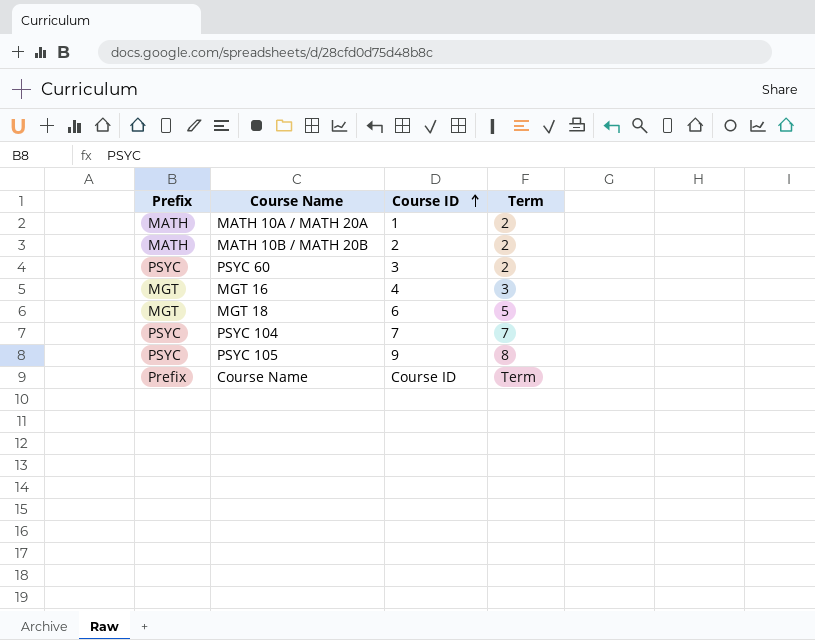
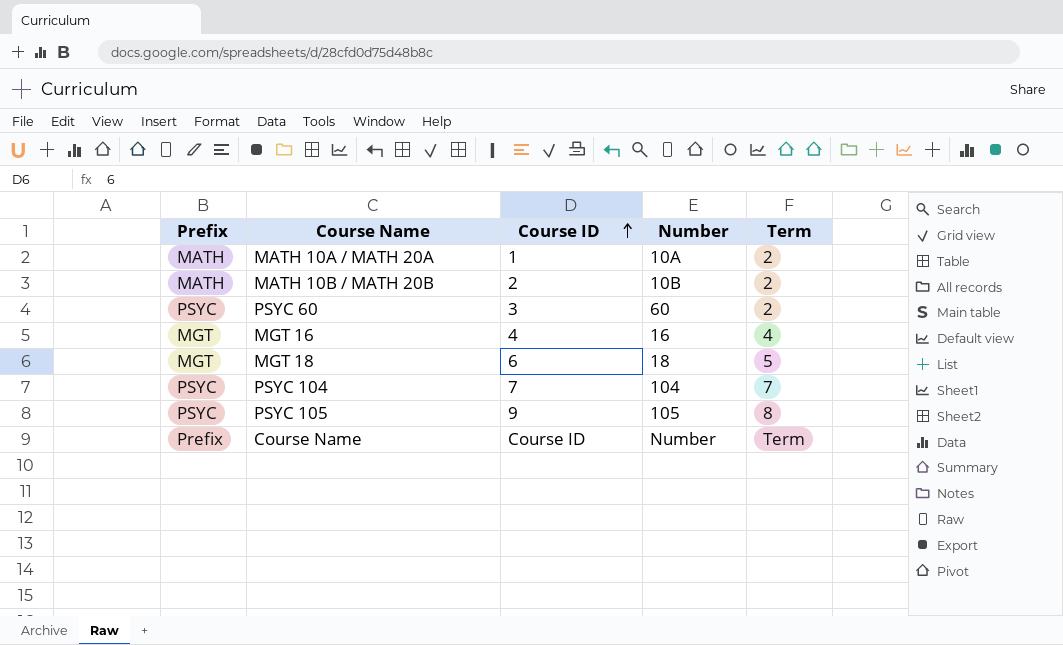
column Number | position: none -> 4
MGT 16 | Term: 3 -> 4

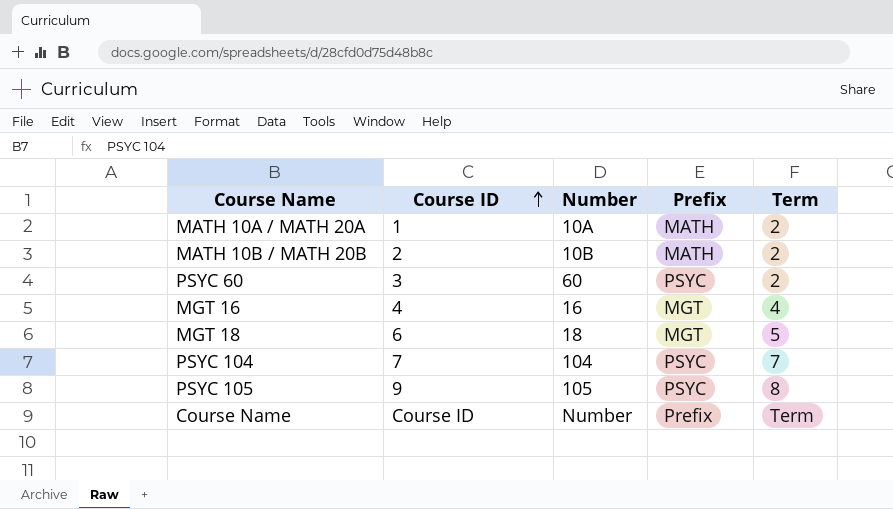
column Prefix | position: 1 -> 4

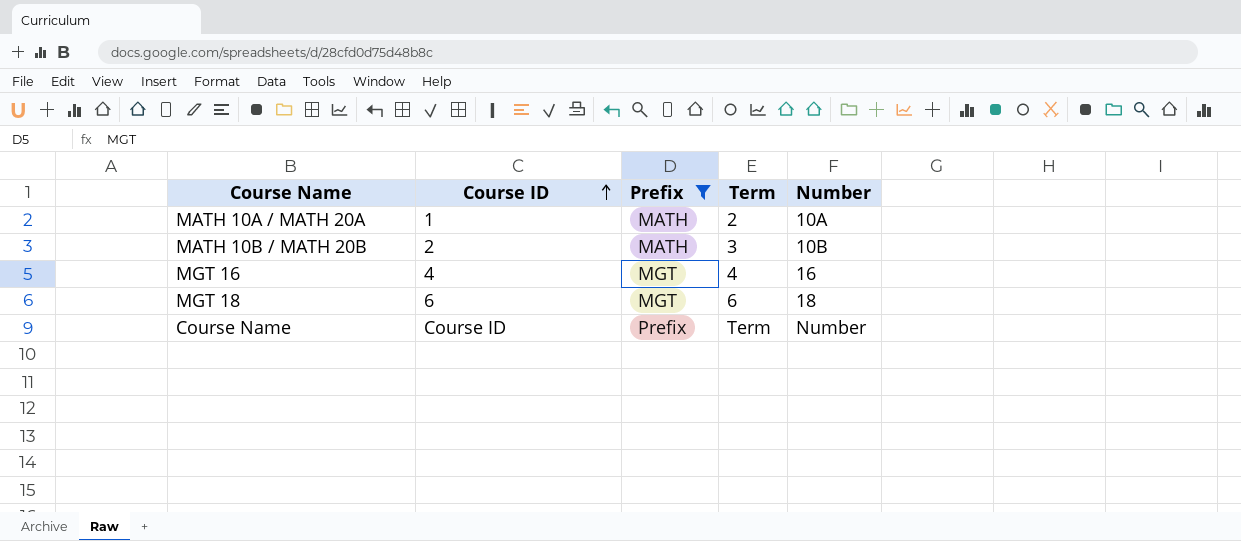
filter: none -> Prefix != PSYC
column Number | position: 3 -> 5
MATH 10B / MATH 20B | Term: 2 -> 3
MGT 18 | Term: 5 -> 6

